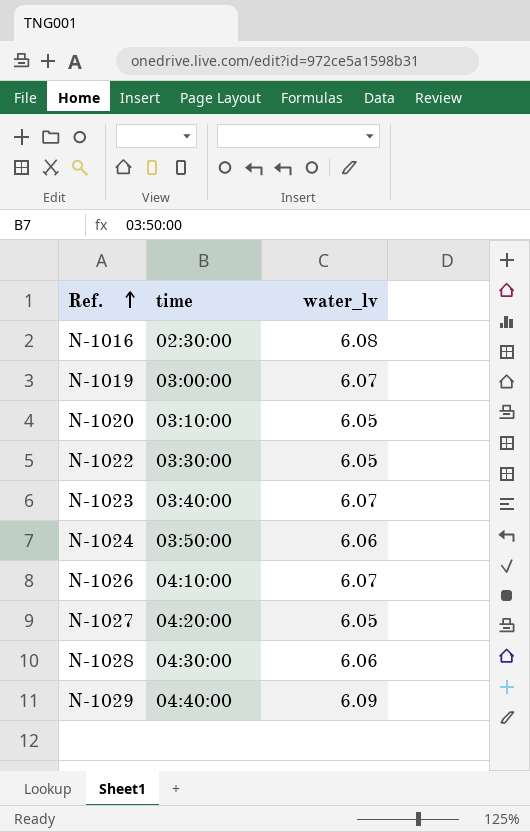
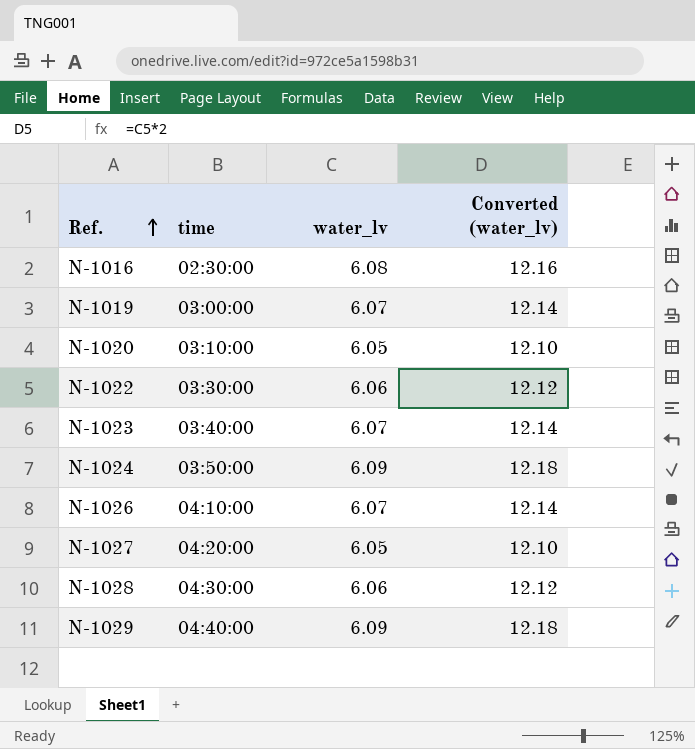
column Converted (water_lv) | formula: none -> [water_lv] * 2
N-1022 | water_lv: 6.05 -> 6.06
N-1024 | water_lv: 6.06 -> 6.09

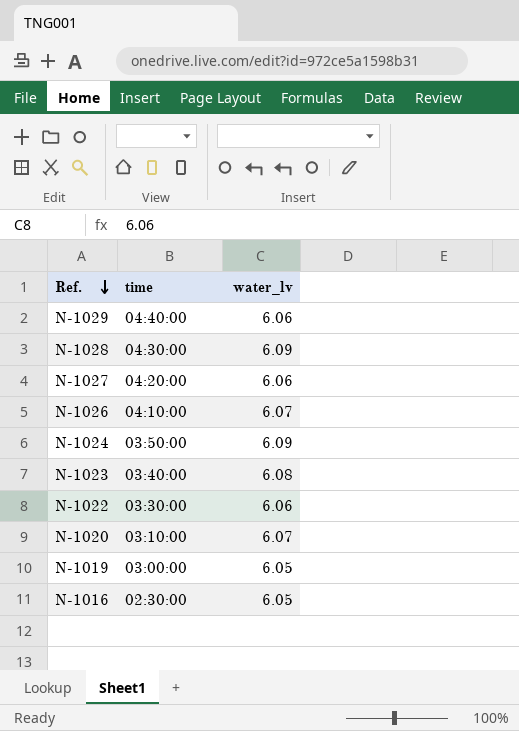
row order: Ref. ascending -> Ref. descending
column Converted (water_lv) | formula: [water_lv] * 2 -> none
N-1029 | water_lv: 6.09 -> 6.06
N-1028 | water_lv: 6.06 -> 6.09
N-1027 | water_lv: 6.05 -> 6.06
N-1023 | water_lv: 6.07 -> 6.08
N-1020 | water_lv: 6.05 -> 6.07
N-1019 | water_lv: 6.07 -> 6.05
N-1016 | water_lv: 6.08 -> 6.05

